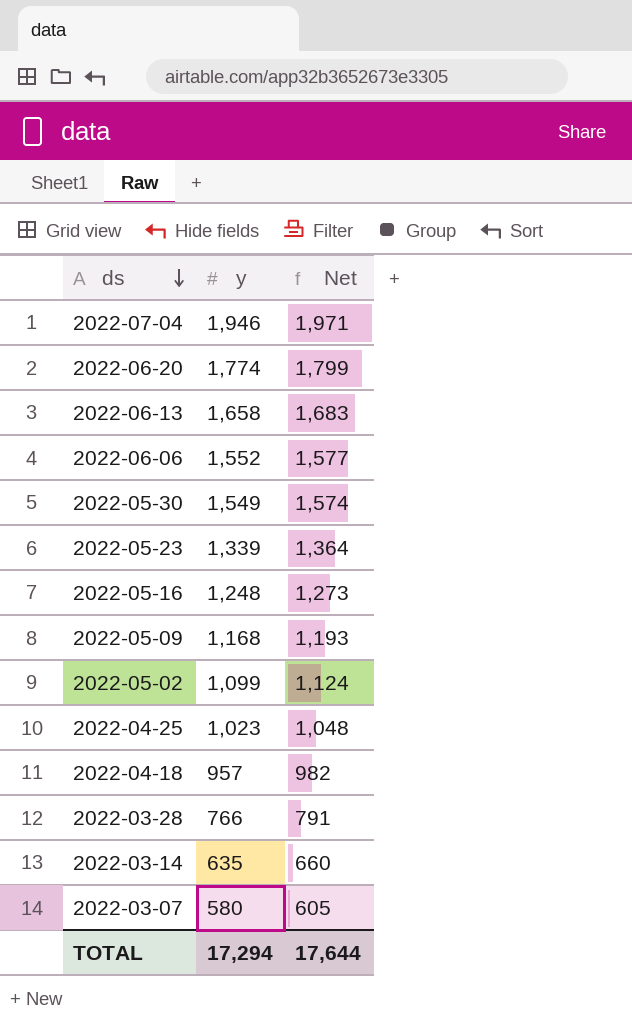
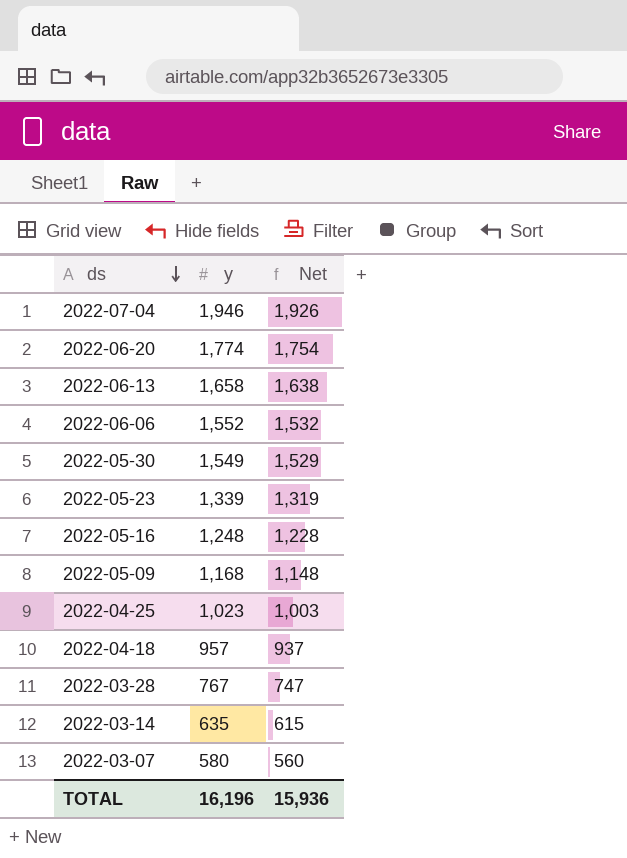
column Net | formula: [y] + 25 -> [y] - 20
row 2022-05-02: 1,099 | 1,124 -> none
2022-03-28 | y: 766 -> 767
TOTAL | y: 17,294 -> 16,196
TOTAL | Net: 17,644 -> 15,936

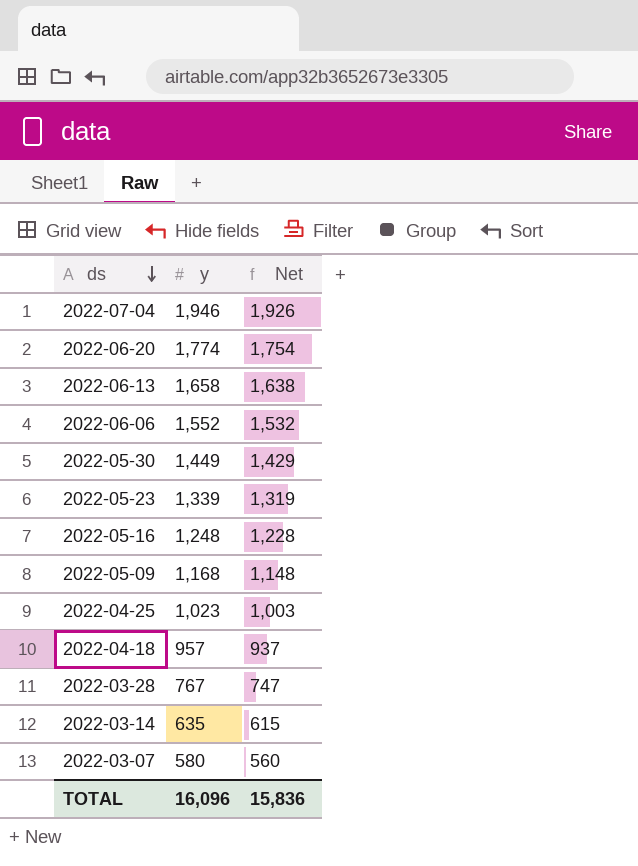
2022-05-30 | y: 1,549 -> 1,449
2022-05-30 | Net: 1,529 -> 1,429
TOTAL | y: 16,196 -> 16,096
TOTAL | Net: 15,936 -> 15,836

